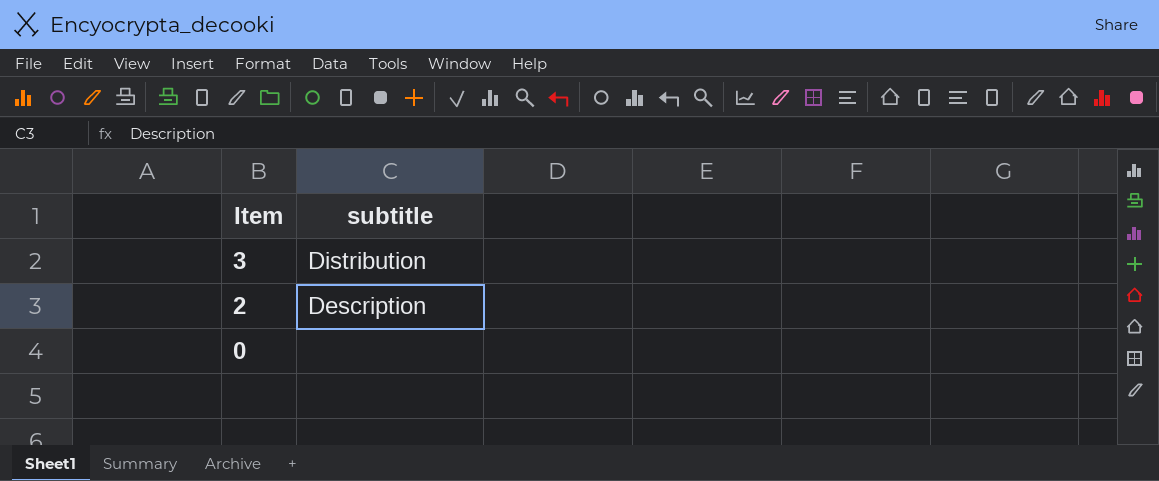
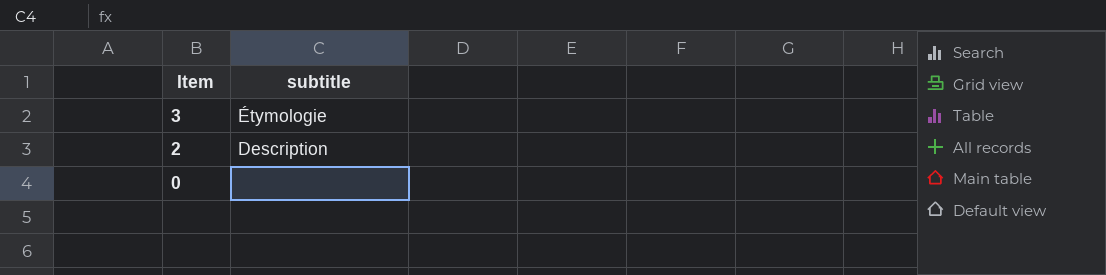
3 | subtitle: Distribution -> Étymologie

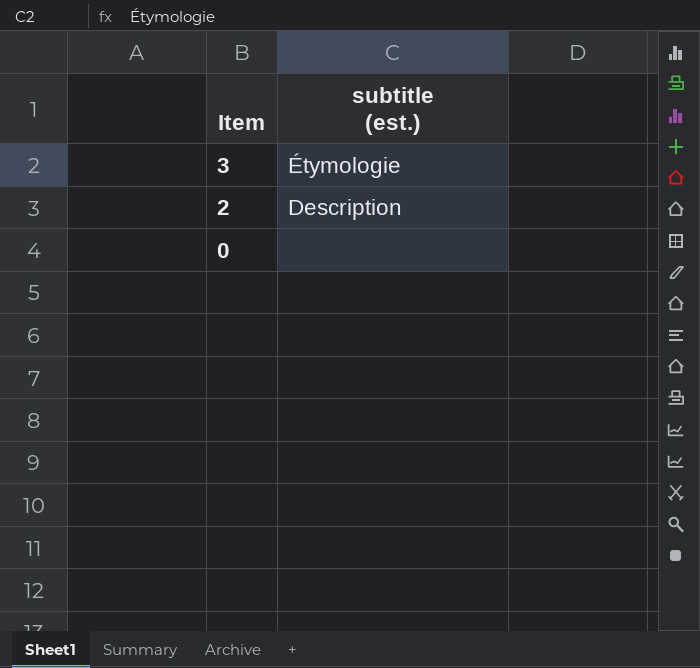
column name: subtitle -> subtitle (est.)

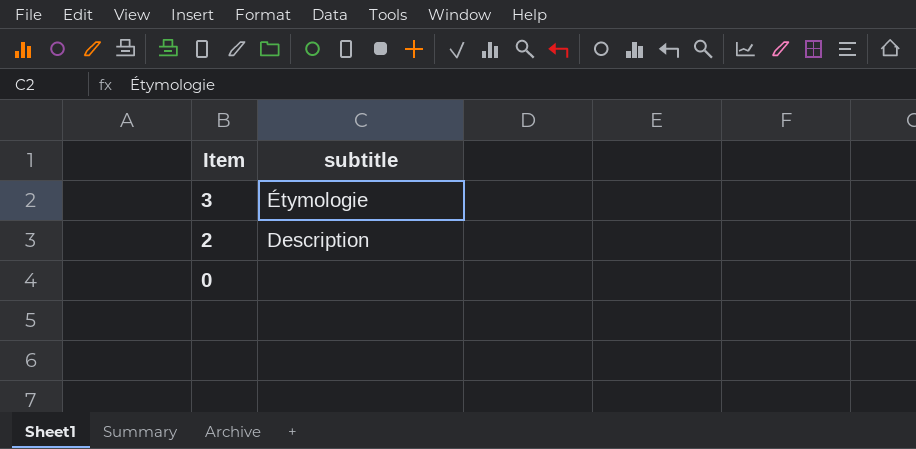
column name: subtitle (est.) -> subtitle

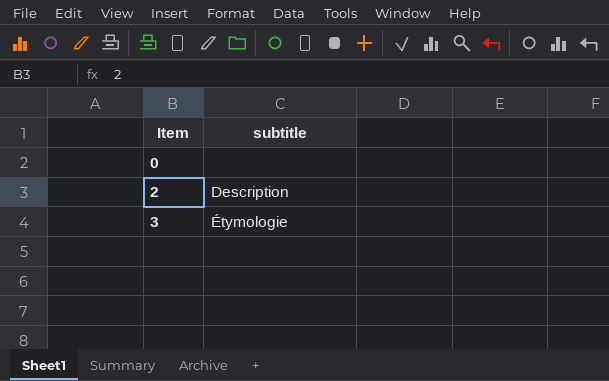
row order: Item descending -> Item ascending

